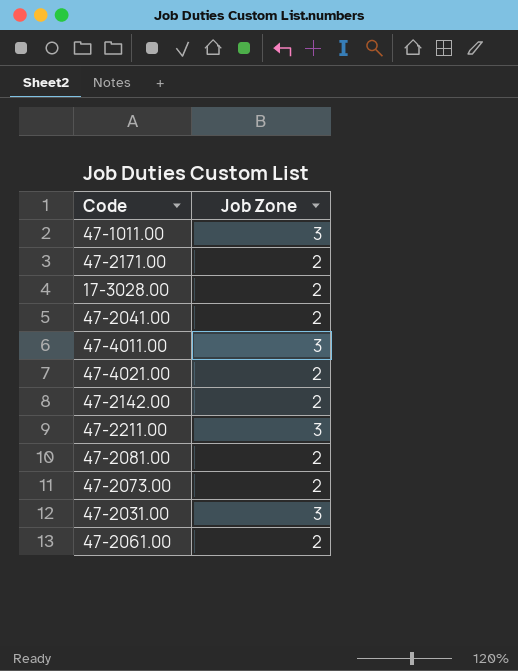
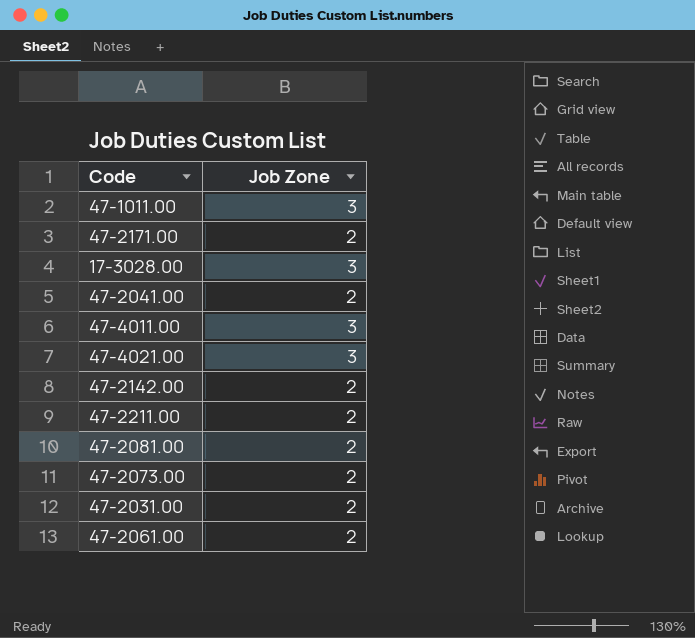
17-3028.00 | Job Zone: 2 -> 3
47-4021.00 | Job Zone: 2 -> 3
47-2211.00 | Job Zone: 3 -> 2
47-2031.00 | Job Zone: 3 -> 2

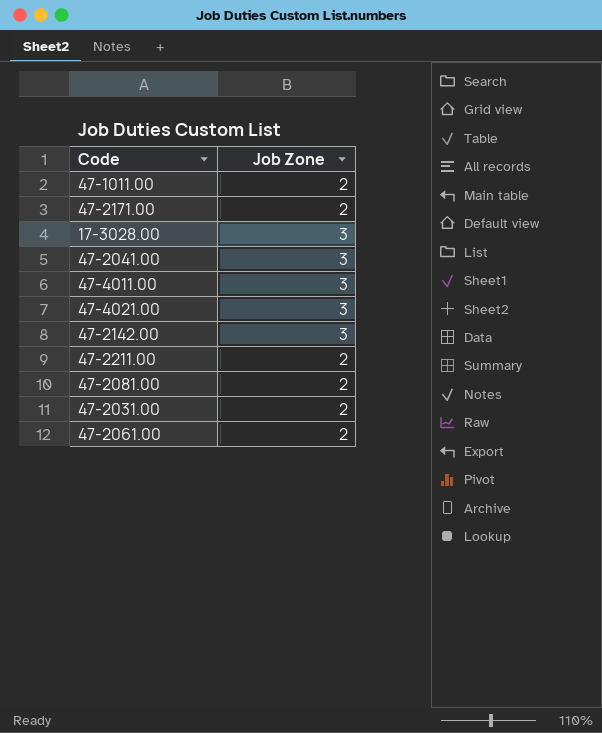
row 47-2073.00: 2 -> none
47-1011.00 | Job Zone: 3 -> 2
47-2041.00 | Job Zone: 2 -> 3
47-2142.00 | Job Zone: 2 -> 3

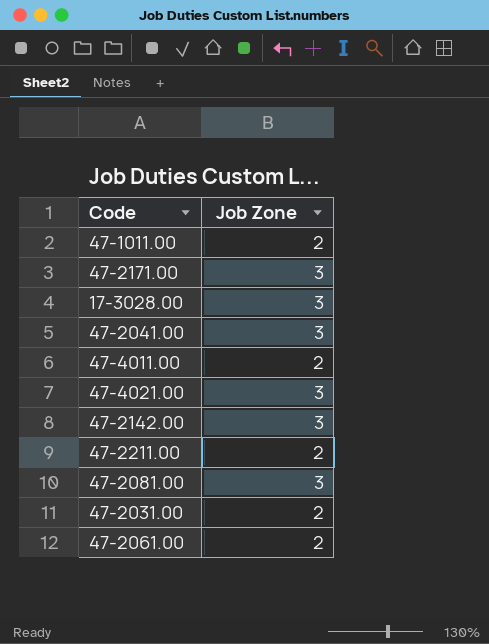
47-2171.00 | Job Zone: 2 -> 3
47-4011.00 | Job Zone: 3 -> 2
47-2081.00 | Job Zone: 2 -> 3

